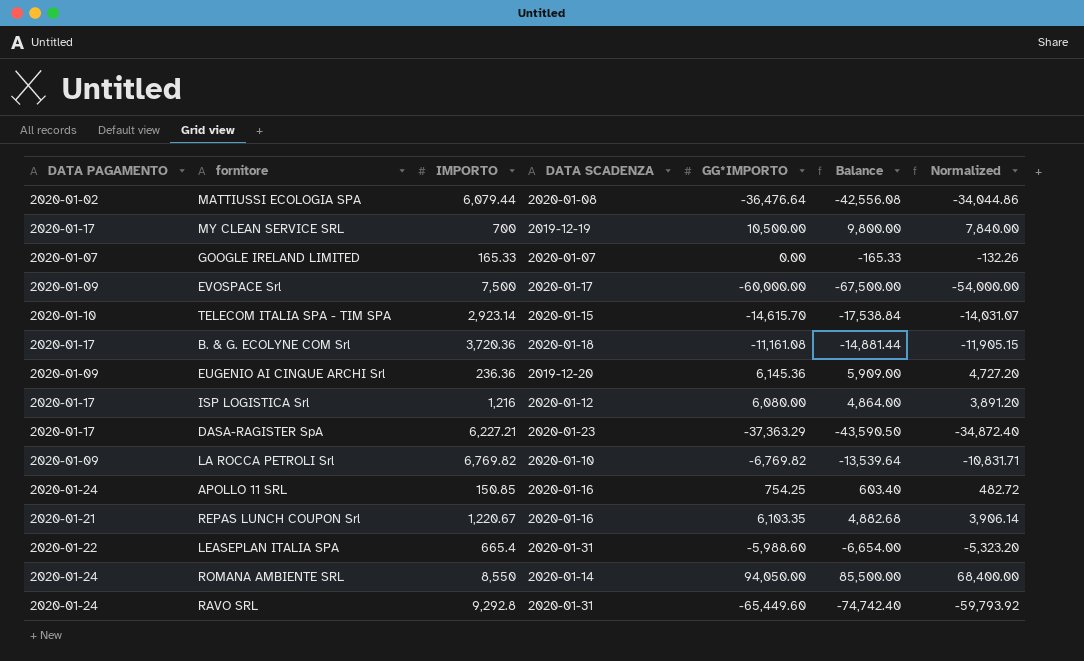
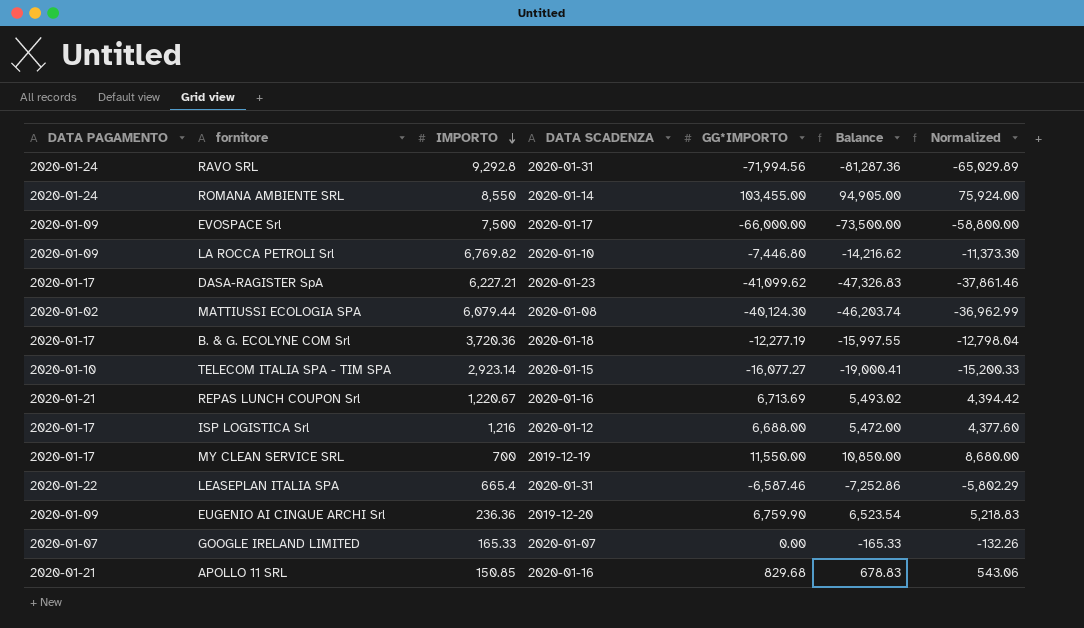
row order: none -> IMPORTO descending
RAVO SRL | GG*IMPORTO: -65,449.60 -> -71,994.56
RAVO SRL | Balance: -74,742.40 -> -81,287.36
RAVO SRL | Normalized: -59,793.92 -> -65,029.89
ROMANA AMBIENTE SRL | GG*IMPORTO: 94,050.00 -> 103,455.00
ROMANA AMBIENTE SRL | Balance: 85,500.00 -> 94,905.00
ROMANA AMBIENTE SRL | Normalized: 68,400.00 -> 75,924.00
EVOSPACE Srl | GG*IMPORTO: -60,000.00 -> -66,000.00
EVOSPACE Srl | Balance: -67,500.00 -> -73,500.00
EVOSPACE Srl | Normalized: -54,000.00 -> -58,800.00
LA ROCCA PETROLI Srl | GG*IMPORTO: -6,769.82 -> -7,446.80
LA ROCCA PETROLI Srl | Balance: -13,539.64 -> -14,216.62
LA ROCCA PETROLI Srl | Normalized: -10,831.71 -> -11,373.30
DASA-RAGISTER SpA | GG*IMPORTO: -37,363.29 -> -41,099.62
DASA-RAGISTER SpA | Balance: -43,590.50 -> -47,326.83
DASA-RAGISTER SpA | Normalized: -34,872.40 -> -37,861.46
MATTIUSSI ECOLOGIA SPA | GG*IMPORTO: -36,476.64 -> -40,124.30
MATTIUSSI ECOLOGIA SPA | Balance: -42,556.08 -> -46,203.74
MATTIUSSI ECOLOGIA SPA | Normalized: -34,044.86 -> -36,962.99
B. & G. ECOLYNE COM Srl | GG*IMPORTO: -11,161.08 -> -12,277.19
B. & G. ECOLYNE COM Srl | Balance: -14,881.44 -> -15,997.55
B. & G. ECOLYNE COM Srl | Normalized: -11,905.15 -> -12,798.04
TELECOM ITALIA SPA - TIM SPA | GG*IMPORTO: -14,615.70 -> -16,077.27
TELECOM ITALIA SPA - TIM SPA | Balance: -17,538.84 -> -19,000.41
TELECOM ITALIA SPA - TIM SPA | Normalized: -14,031.07 -> -15,200.33
REPAS LUNCH COUPON Srl | GG*IMPORTO: 6,103.35 -> 6,713.69
REPAS LUNCH COUPON Srl | Balance: 4,882.68 -> 5,493.02
REPAS LUNCH COUPON Srl | Normalized: 3,906.14 -> 4,394.42
ISP LOGISTICA Srl | GG*IMPORTO: 6,080.00 -> 6,688.00
ISP LOGISTICA Srl | Balance: 4,864.00 -> 5,472.00
ISP LOGISTICA Srl | Normalized: 3,891.20 -> 4,377.60
MY CLEAN SERVICE SRL | GG*IMPORTO: 10,500.00 -> 11,550.00
MY CLEAN SERVICE SRL | Balance: 9,800.00 -> 10,850.00
MY CLEAN SERVICE SRL | Normalized: 7,840.00 -> 8,680.00
LEASEPLAN ITALIA SPA | GG*IMPORTO: -5,988.60 -> -6,587.46
LEASEPLAN ITALIA SPA | Balance: -6,654.00 -> -7,252.86
LEASEPLAN ITALIA SPA | Normalized: -5,323.20 -> -5,802.29
EUGENIO AI CINQUE ARCHI Srl | GG*IMPORTO: 6,145.36 -> 6,759.90
EUGENIO AI CINQUE ARCHI Srl | Balance: 5,909.00 -> 6,523.54
EUGENIO AI CINQUE ARCHI Srl | Normalized: 4,727.20 -> 5,218.83
APOLLO 11 SRL | DATA PAGAMENTO: 2020-01-24 -> 2020-01-21
APOLLO 11 SRL | GG*IMPORTO: 754.25 -> 829.68
APOLLO 11 SRL | Balance: 603.40 -> 678.83
APOLLO 11 SRL | Normalized: 482.72 -> 543.06

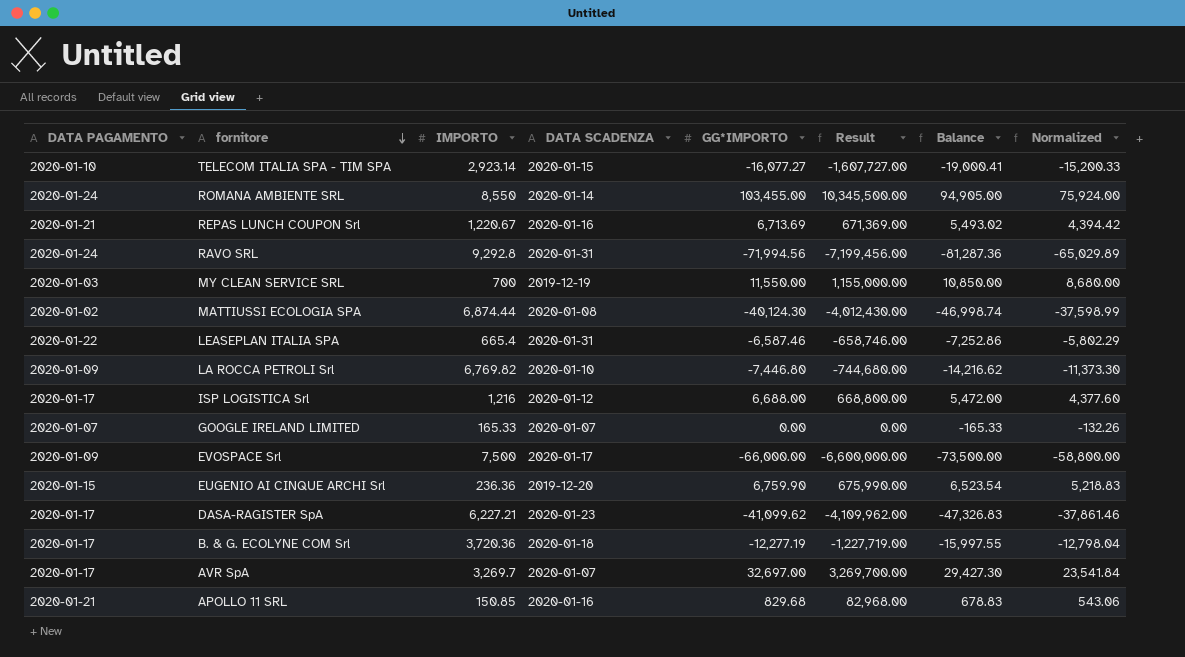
row order: IMPORTO descending -> fornitore descending
column Result | formula: none -> [GG*IMPORTO] * 100
MY CLEAN SERVICE SRL | DATA PAGAMENTO: 2020-01-17 -> 2020-01-03
MATTIUSSI ECOLOGIA SPA | IMPORTO: 6,079.44 -> 6,874.44
MATTIUSSI ECOLOGIA SPA | Balance: -46,203.74 -> -46,998.74
MATTIUSSI ECOLOGIA SPA | Normalized: -36,962.99 -> -37,598.99
EUGENIO AI CINQUE ARCHI Srl | DATA PAGAMENTO: 2020-01-09 -> 2020-01-15
row AVR SpA: none -> 2020-01-17 | 3,269.7 | 2020-01-07 | 32,697.00 | 3,269,700.00 | 29,427.30 | 23,541.84

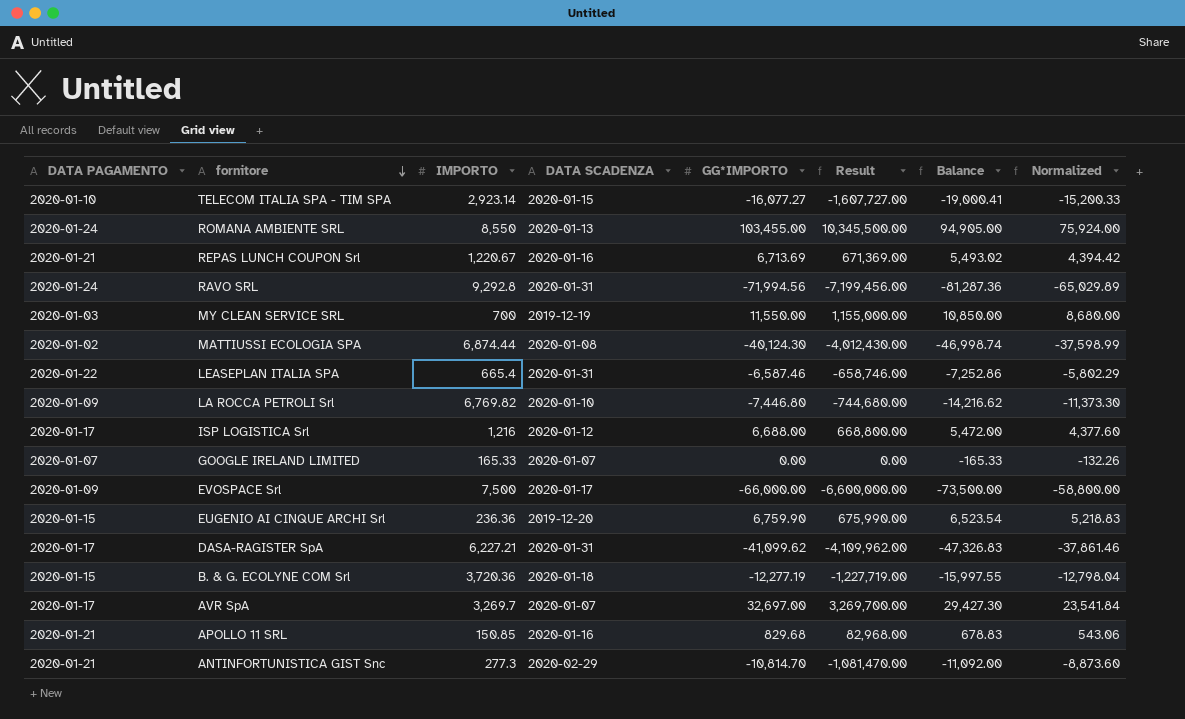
ROMANA AMBIENTE SRL | DATA SCADENZA: 2020-01-14 -> 2020-01-13
DASA-RAGISTER SpA | DATA SCADENZA: 2020-01-23 -> 2020-01-31
B. & G. ECOLYNE COM Srl | DATA PAGAMENTO: 2020-01-17 -> 2020-01-15
row ANTINFORTUNISTICA GIST Snc: none -> 2020-01-21 | 277.3 | 2020-02-29 | -10,814.70 | -1,081,470.00 | -11,092.00 | -8,873.60

